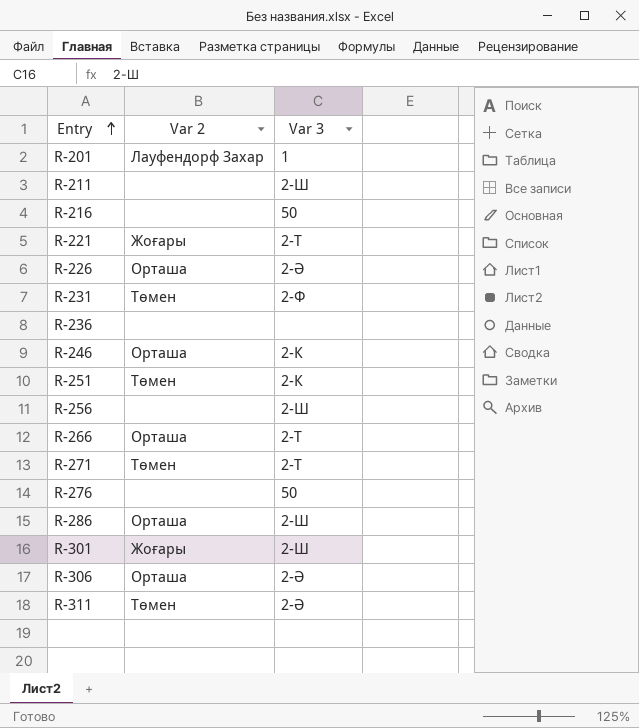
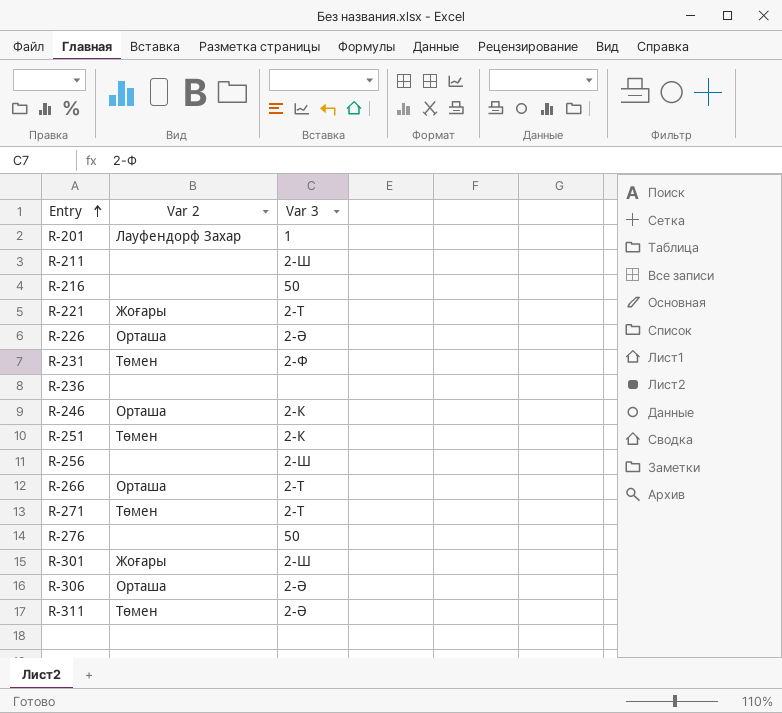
row R-286: Орташа | 2-Ш -> none

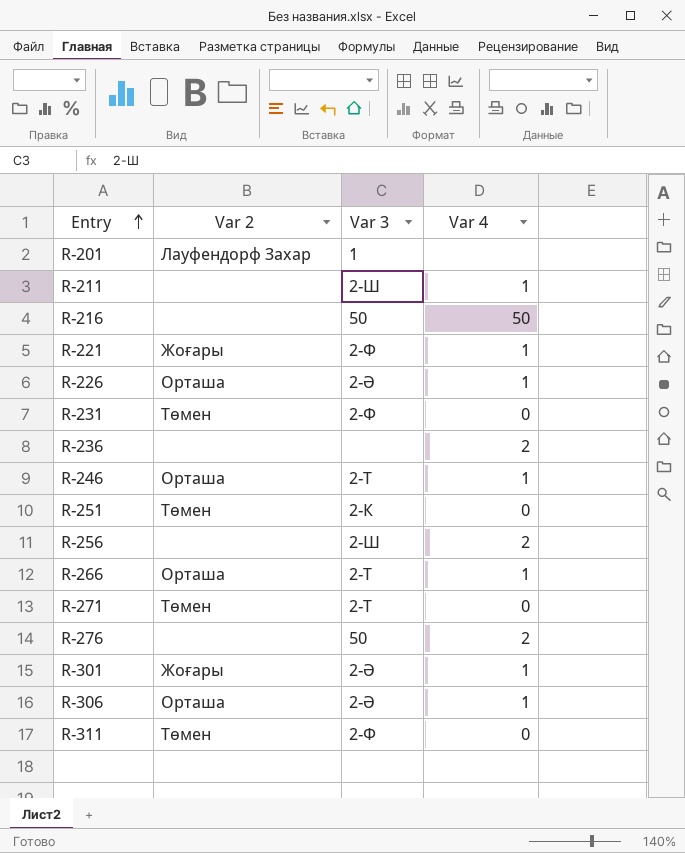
column Var 4 | position: none -> 4
R-221 | Var 3: 2-Т -> 2-Ф
R-246 | Var 3: 2-К -> 2-Т
R-301 | Var 3: 2-Ш -> 2-Ә
R-311 | Var 3: 2-Ә -> 2-Ф

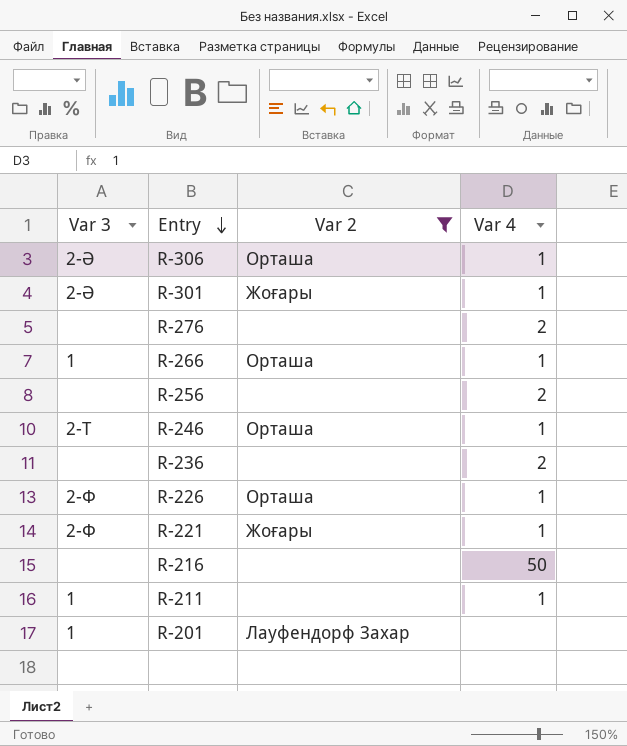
filter: none -> Var 2 != Төмен
row order: Entry ascending -> Entry descending
column Var 3 | position: 3 -> 1
R-276 | Var 3: 50 -> none
R-266 | Var 3: 2-Т -> 1
R-256 | Var 3: 2-Ш -> none
R-226 | Var 3: 2-Ә -> 2-Ф
R-216 | Var 3: 50 -> none
R-211 | Var 3: 2-Ш -> 1

